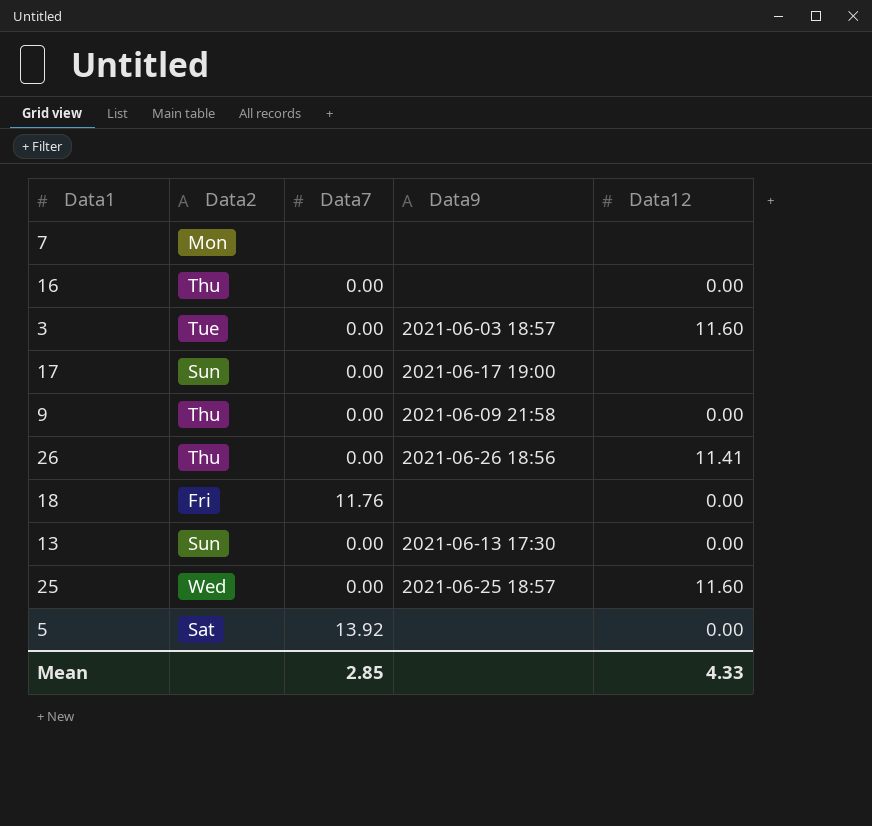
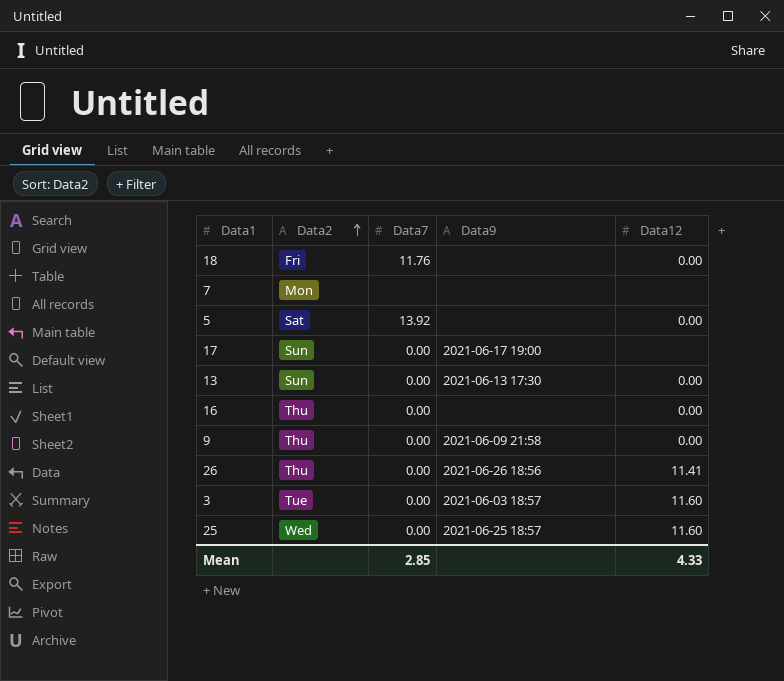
row order: none -> Data2 ascending

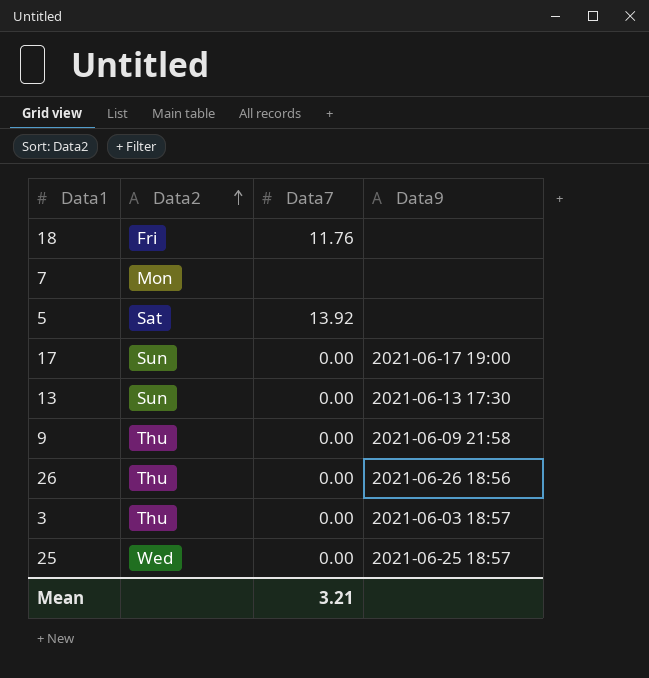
column Data12 | position: 5 -> none
row 16: Thu | 0.00 | none | 0.00 -> none
3 | Data2: Tue -> Thu
Mean | Data7: 2.85 -> 3.21

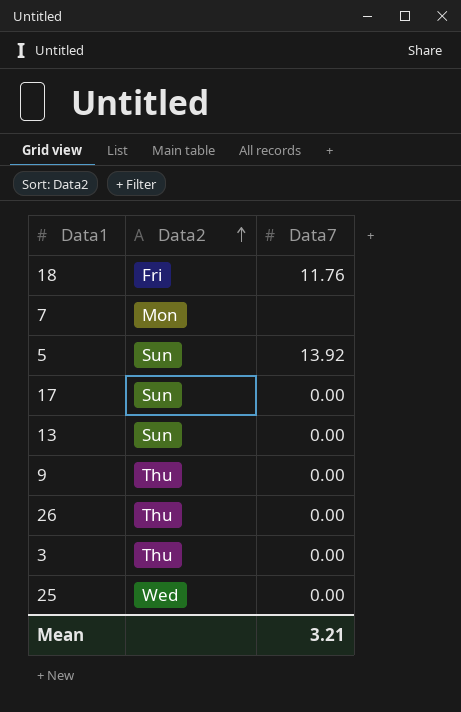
column Data9 | position: 4 -> none
5 | Data2: Sat -> Sun

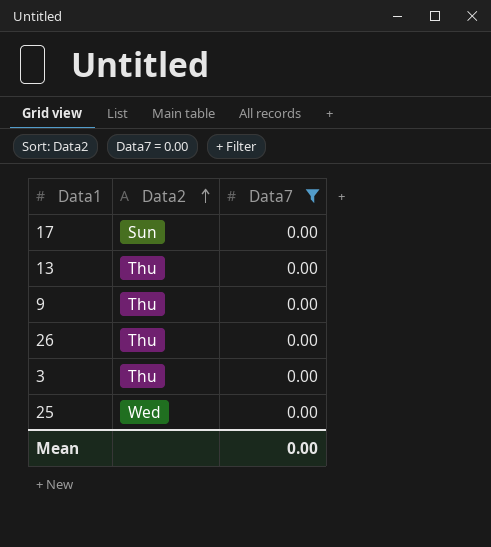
filter: none -> Data7 = 0.00
13 | Data2: Sun -> Thu
Mean | Data7: 3.21 -> 0.00

